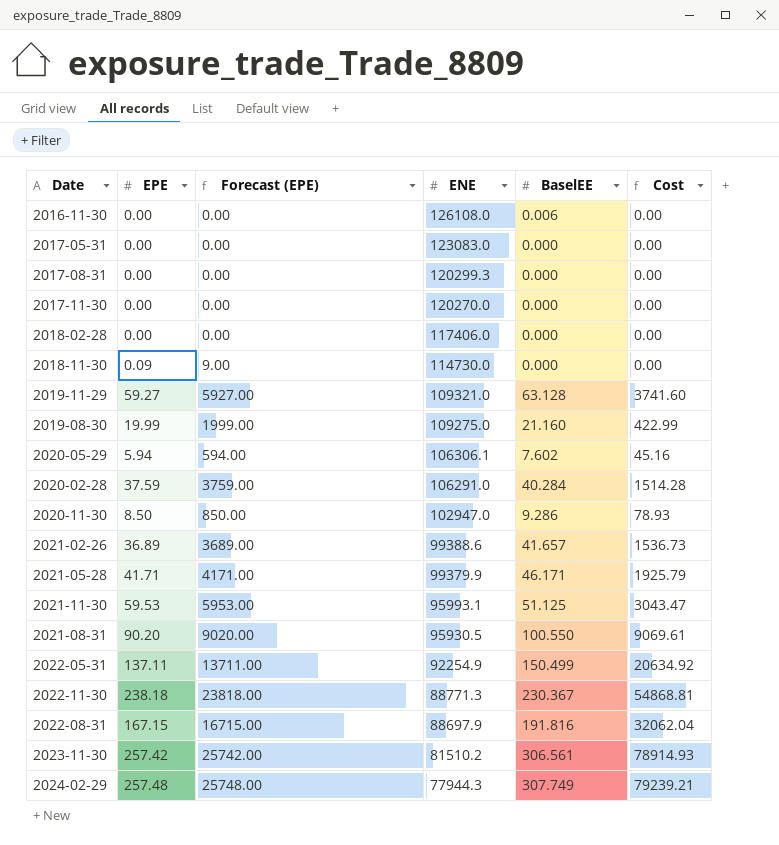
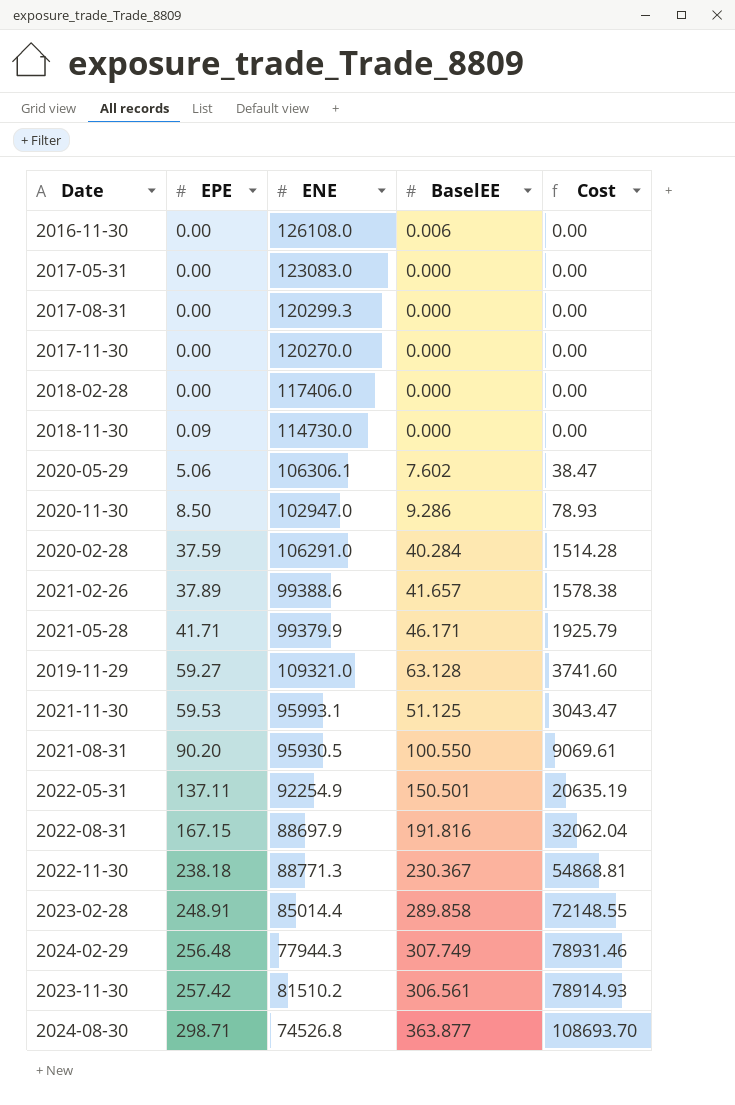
row order: ENE descending -> EPE ascending
column Forecast (EPE) | formula: [EPE] * 100 -> none
row 2019-08-30: 19.99 | 1999.00 | 109275.0 | 21.160 | 422.99 -> none
2020-05-29 | EPE: 5.94 -> 5.06
2020-05-29 | Cost: 45.16 -> 38.47
2021-02-26 | EPE: 36.89 -> 37.89
2021-02-26 | Cost: 1536.73 -> 1578.38
2022-05-31 | BaselEE: 150.499 -> 150.501
2022-05-31 | Cost: 20634.92 -> 20635.19
row 2023-02-28: none -> 248.91 | 85014.4 | 289.858 | 72148.55
2024-02-29 | EPE: 257.48 -> 256.48
2024-02-29 | Cost: 79239.21 -> 78931.46
row 2024-08-30: none -> 298.71 | 74526.8 | 363.877 | 108693.70

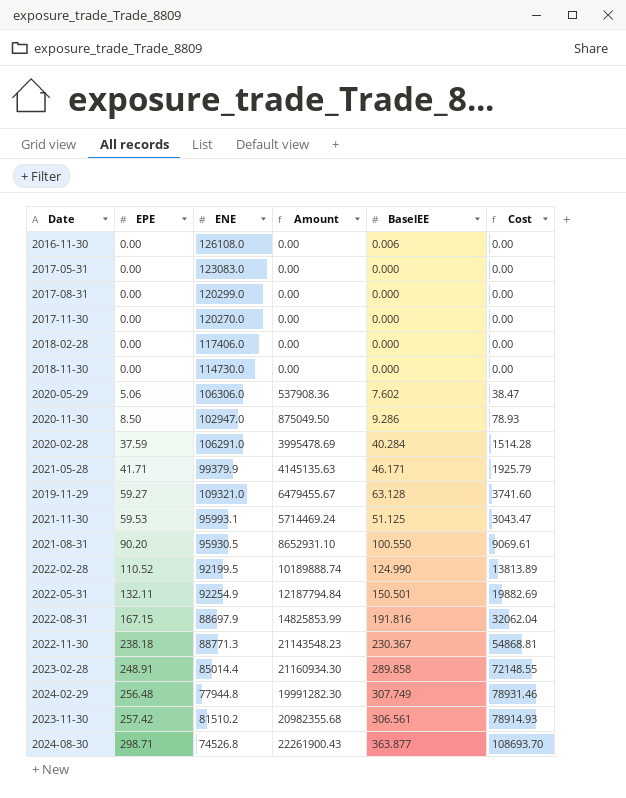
column Amount | formula: none -> [EPE] * [ENE]
row 2021-02-26: 37.89 | 99388.6 | 41.657 | 1578.38 -> none
2017-08-31 | ENE: 120299.3 -> 120299.0
2018-11-30 | EPE: 0.09 -> 0.00
2020-05-29 | ENE: 106306.1 -> 106306.0
row 2022-02-28: none -> 110.52 | 92199.5 | 10189888.74 | 124.990 | 13813.89
2022-05-31 | EPE: 137.11 -> 132.11
2022-05-31 | Cost: 20635.19 -> 19882.69
2024-02-29 | ENE: 77944.3 -> 77944.8

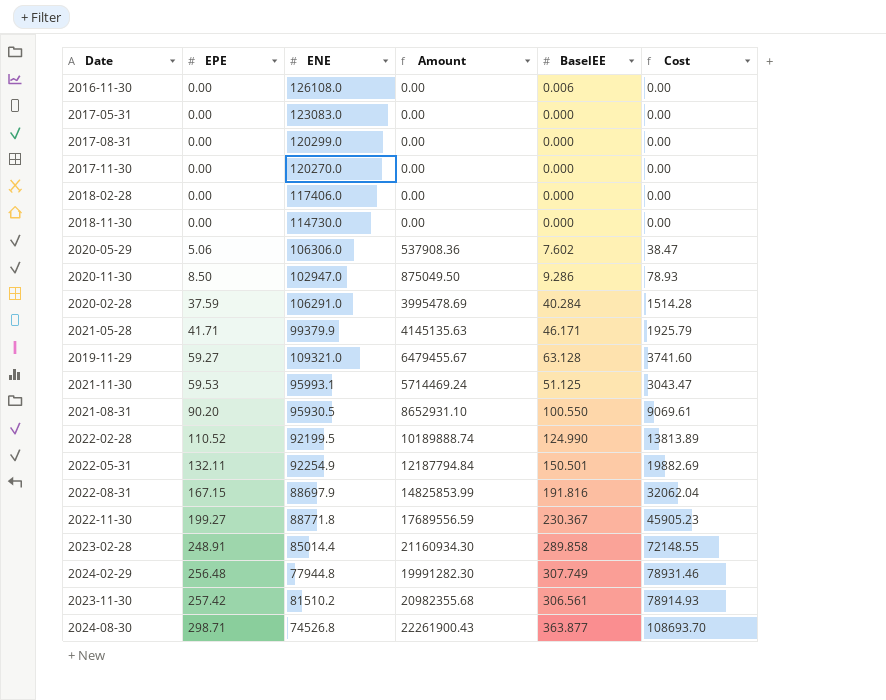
2022-11-30 | EPE: 238.18 -> 199.27
2022-11-30 | ENE: 88771.3 -> 88771.8
2022-11-30 | Amount: 21143548.23 -> 17689556.59
2022-11-30 | Cost: 54868.81 -> 45905.23

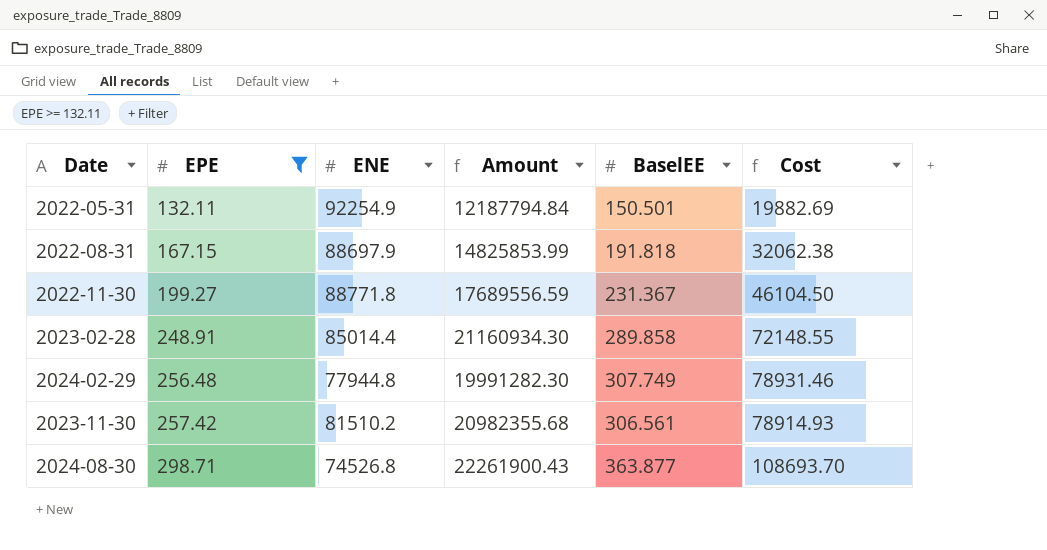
filter: none -> EPE >= 132.11
2022-08-31 | BaselEE: 191.816 -> 191.818
2022-08-31 | Cost: 32062.04 -> 32062.38
2022-11-30 | BaselEE: 230.367 -> 231.367
2022-11-30 | Cost: 45905.23 -> 46104.50

